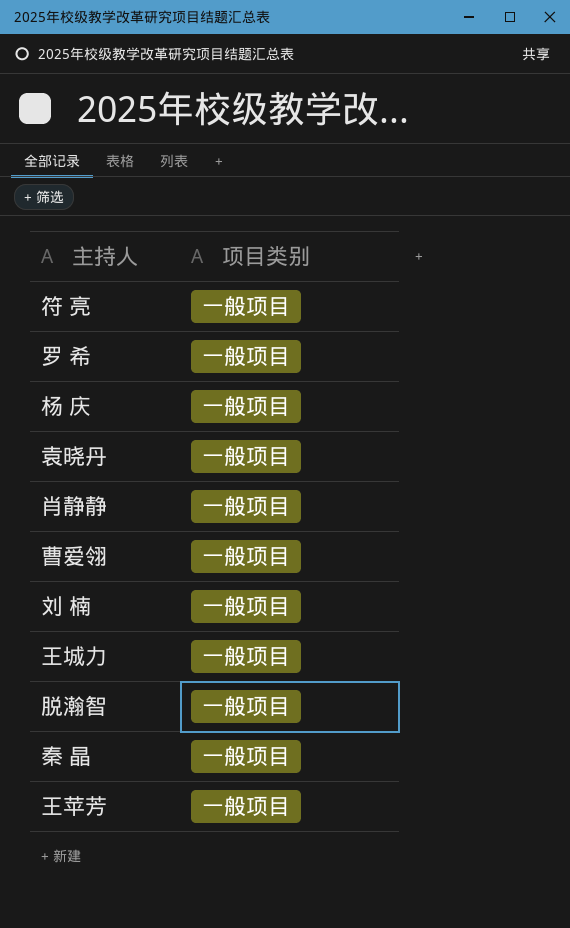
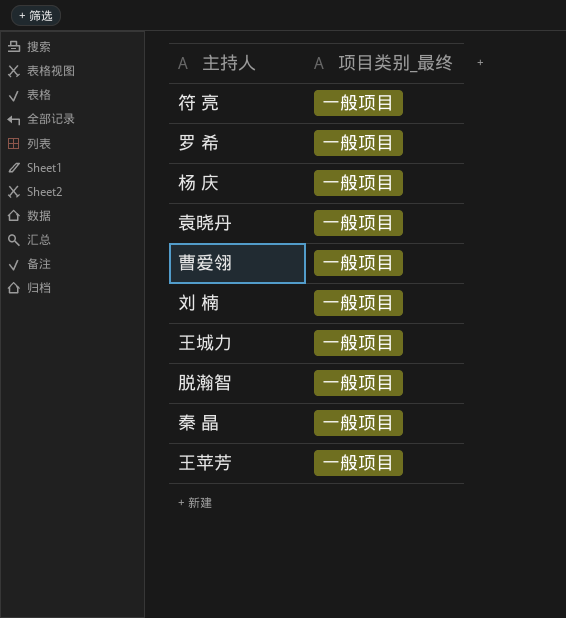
column name: 项目类别 -> 项目类别_最终
row 肖静静: 一般项目 -> none

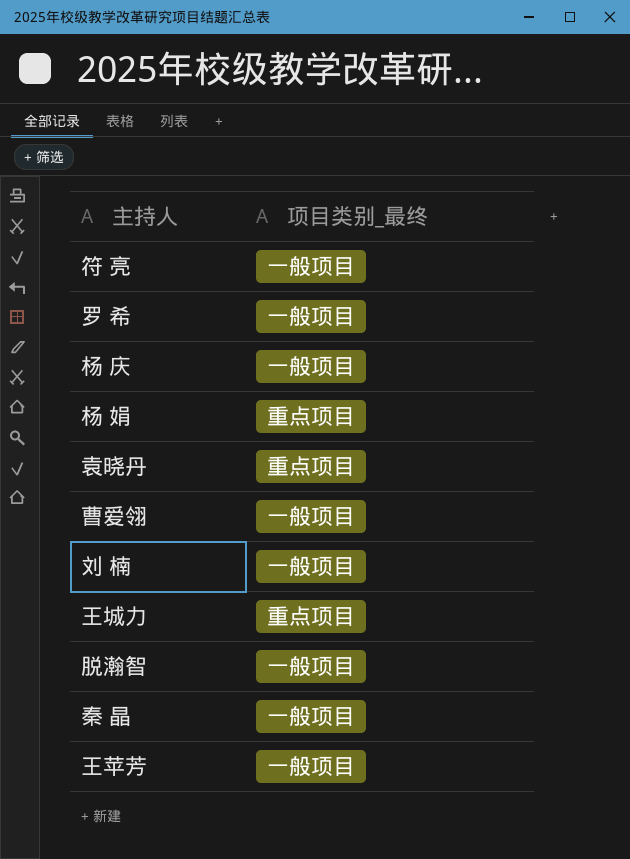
row 杨 娟: none -> 重点项目
袁晓丹 | 项目类别_最终: 一般项目 -> 重点项目
王城力 | 项目类别_最终: 一般项目 -> 重点项目

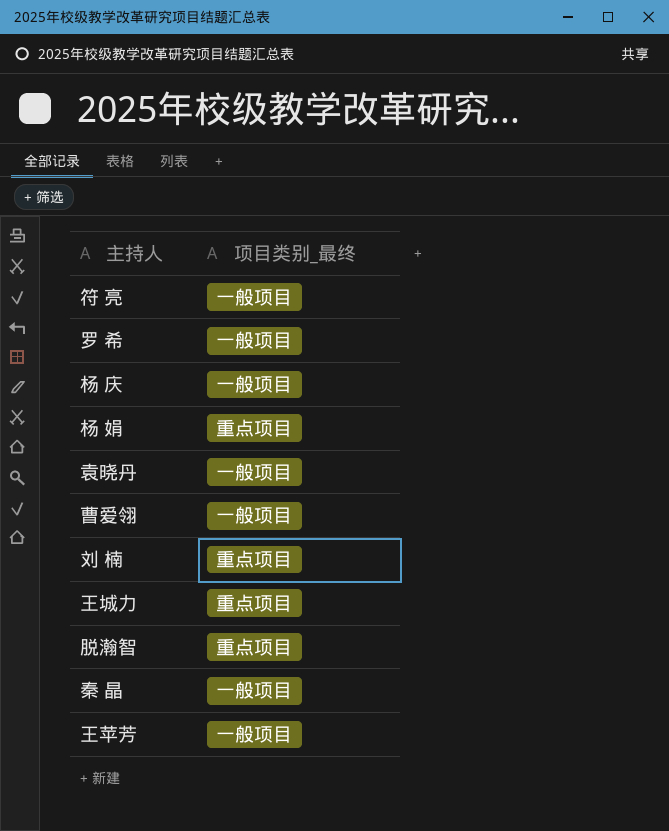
袁晓丹 | 项目类别_最终: 重点项目 -> 一般项目
刘 楠 | 项目类别_最终: 一般项目 -> 重点项目
脱瀚智 | 项目类别_最终: 一般项目 -> 重点项目

